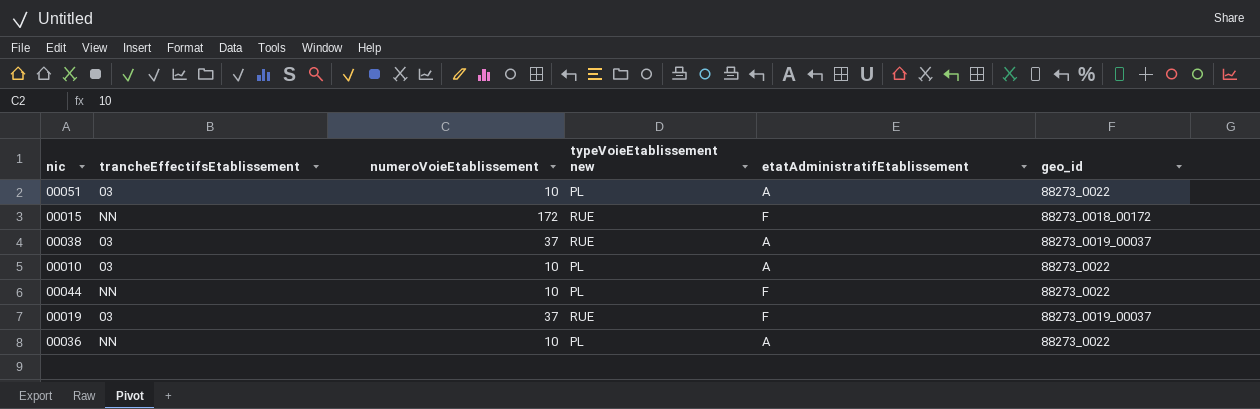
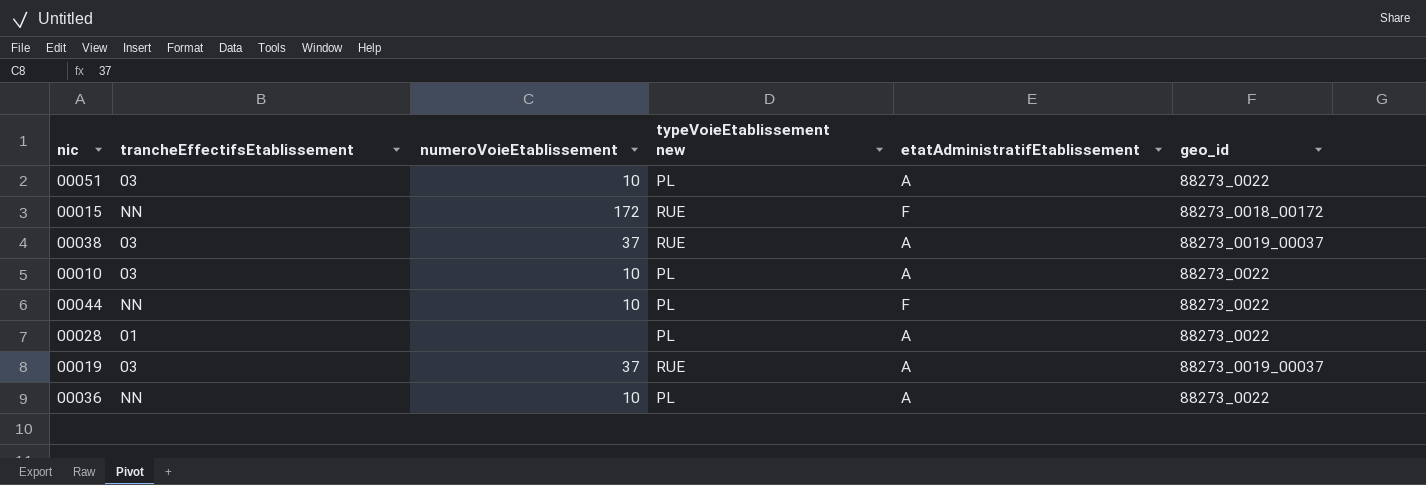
row 00028: none -> 01 | none | PL | A | 88273_0022
00019 | etatAdministratifEtablissement: F -> A

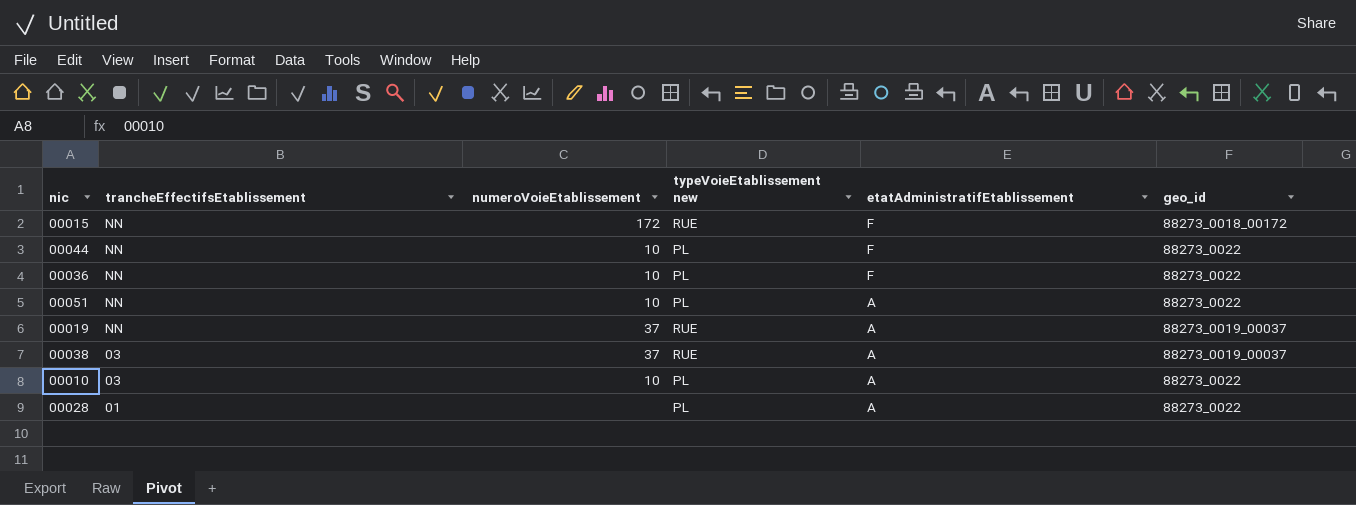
row order: none -> trancheEffectifsEtablissement descending
00036 | etatAdministratifEtablissement: A -> F
00051 | trancheEffectifsEtablissement: 03 -> NN
00019 | trancheEffectifsEtablissement: 03 -> NN

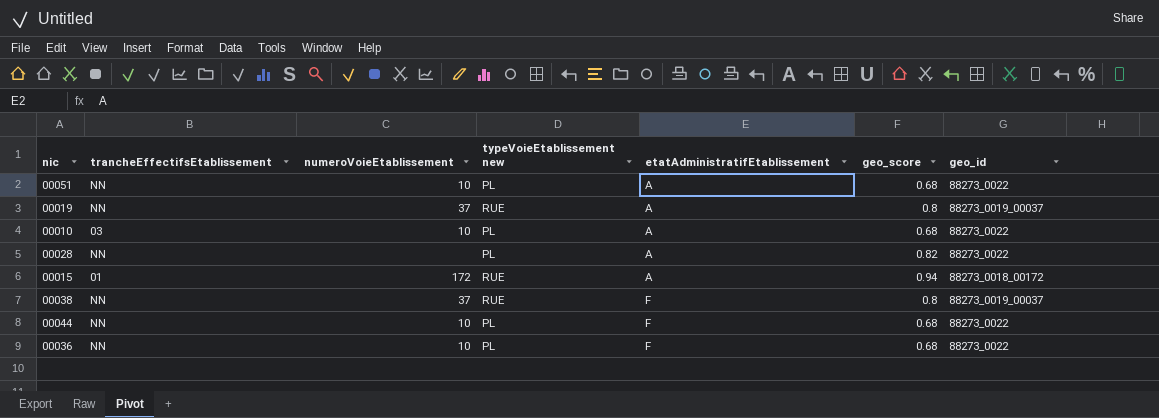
row order: trancheEffectifsEtablissement descending -> etatAdministratifEtablissement ascending
column geo_score | position: none -> 6
00028 | trancheEffectifsEtablissement: 01 -> NN
00015 | trancheEffectifsEtablissement: NN -> 01
00015 | etatAdministratifEtablissement: F -> A
00038 | trancheEffectifsEtablissement: 03 -> NN
00038 | etatAdministratifEtablissement: A -> F

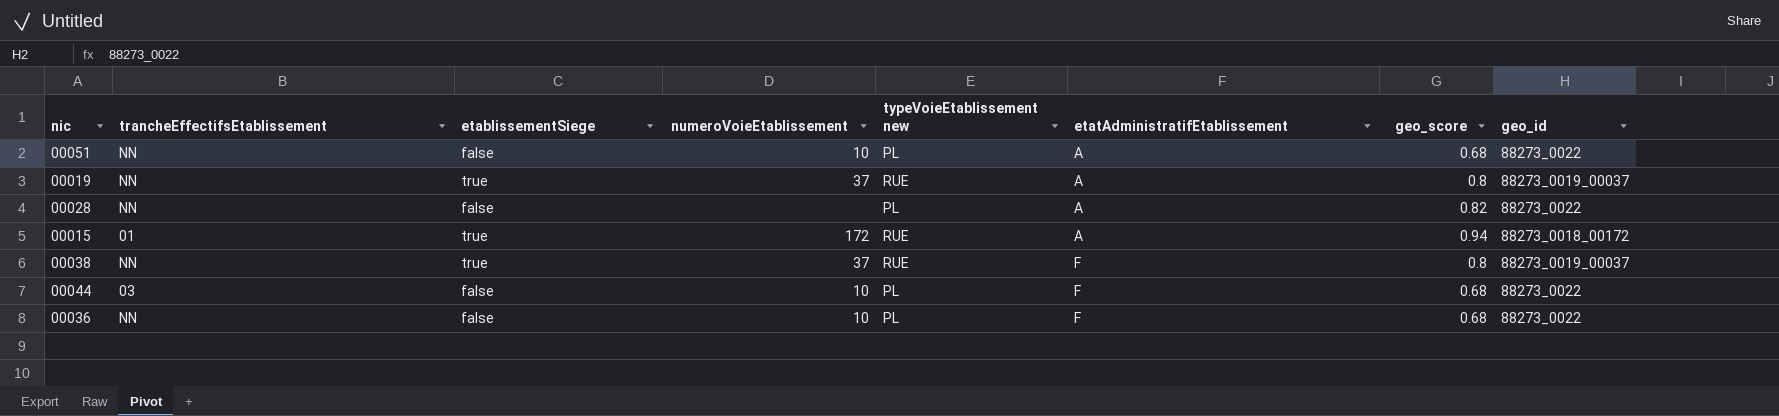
column etablissementSiege | position: none -> 3
row 00010: 03 | 10 | PL | A | 0.68 | 88273_0022 -> none
00044 | trancheEffectifsEtablissement: NN -> 03

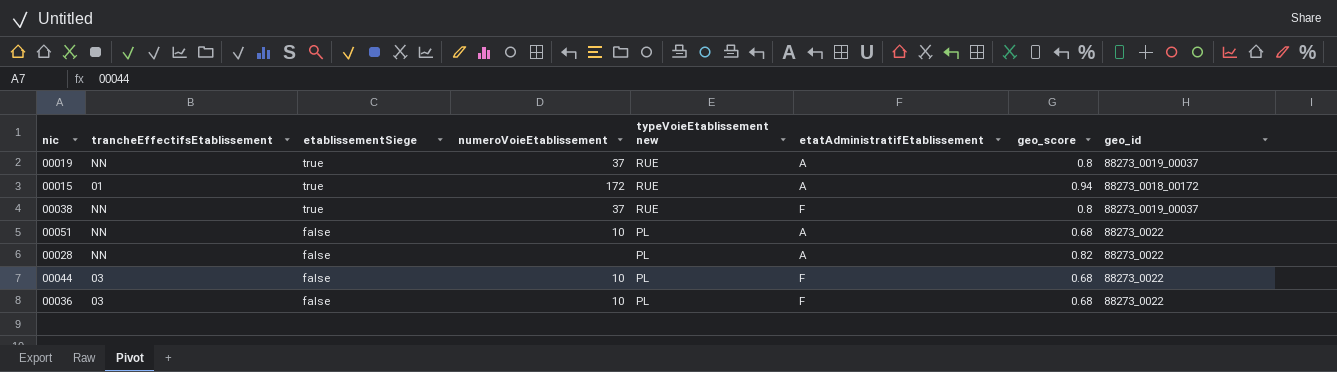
row order: etatAdministratifEtablissement ascending -> etablissementSiege descending
00036 | trancheEffectifsEtablissement: NN -> 03

